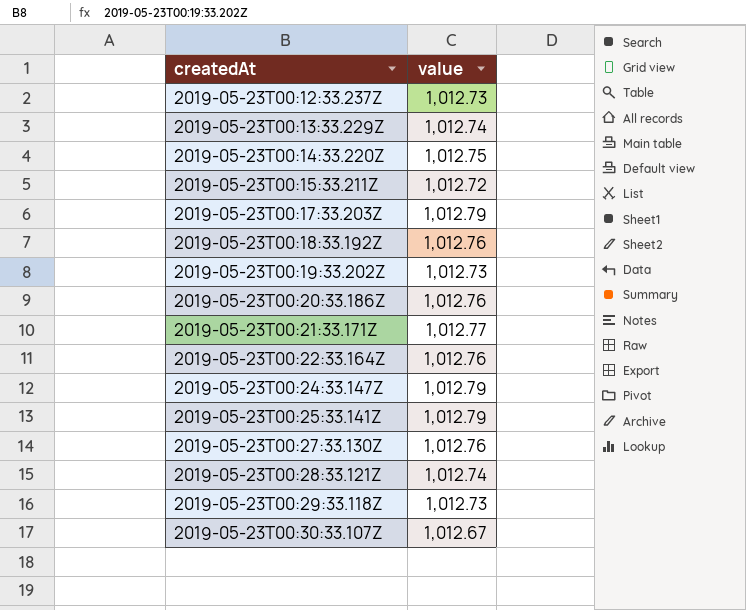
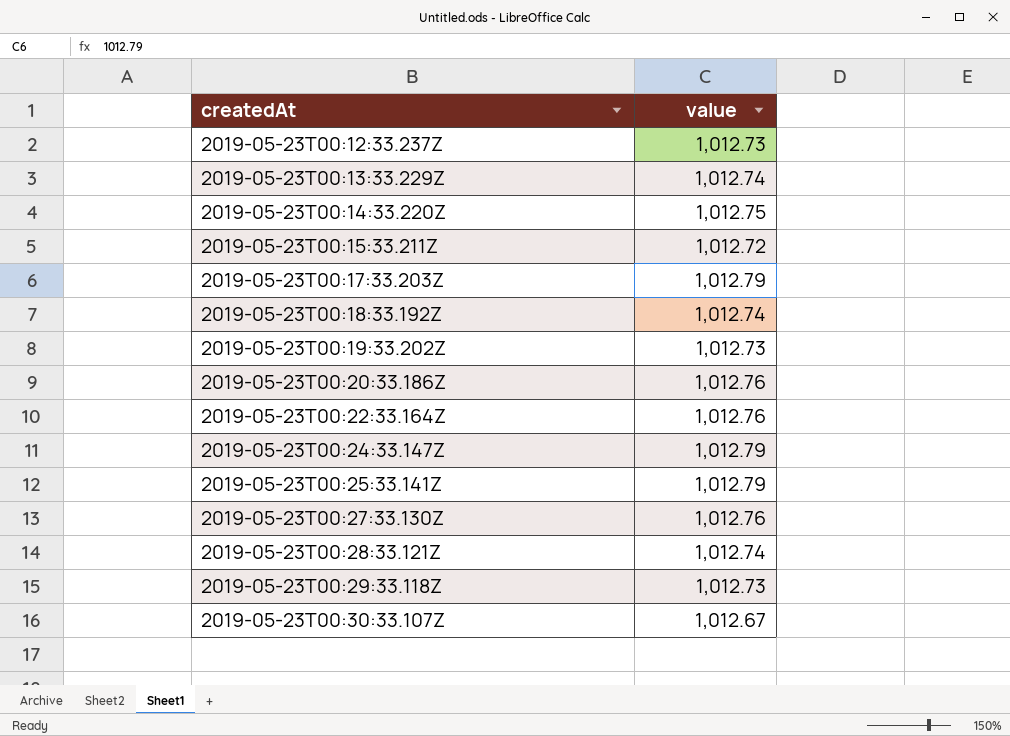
row 2019-05-23T00:21:33.171Z: 1,012.77 -> none
2019-05-23T00:18:33.192Z | value: 1,012.76 -> 1,012.74

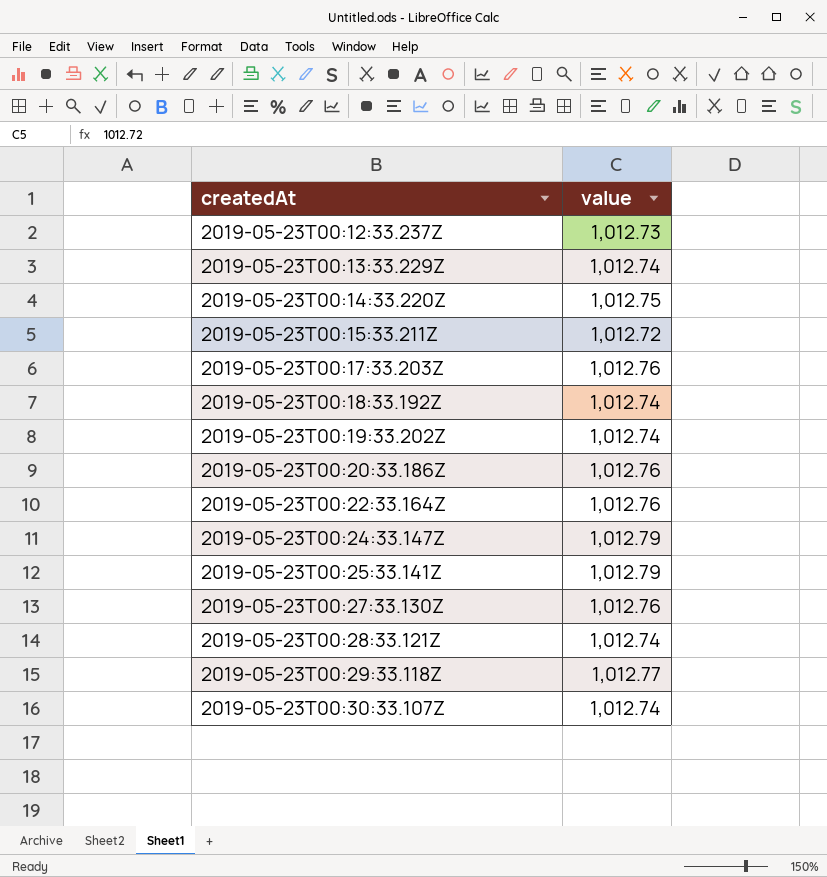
2019-05-23T00:17:33.203Z | value: 1,012.79 -> 1,012.76
2019-05-23T00:19:33.202Z | value: 1,012.73 -> 1,012.74
2019-05-23T00:29:33.118Z | value: 1,012.73 -> 1,012.77
2019-05-23T00:30:33.107Z | value: 1,012.67 -> 1,012.74

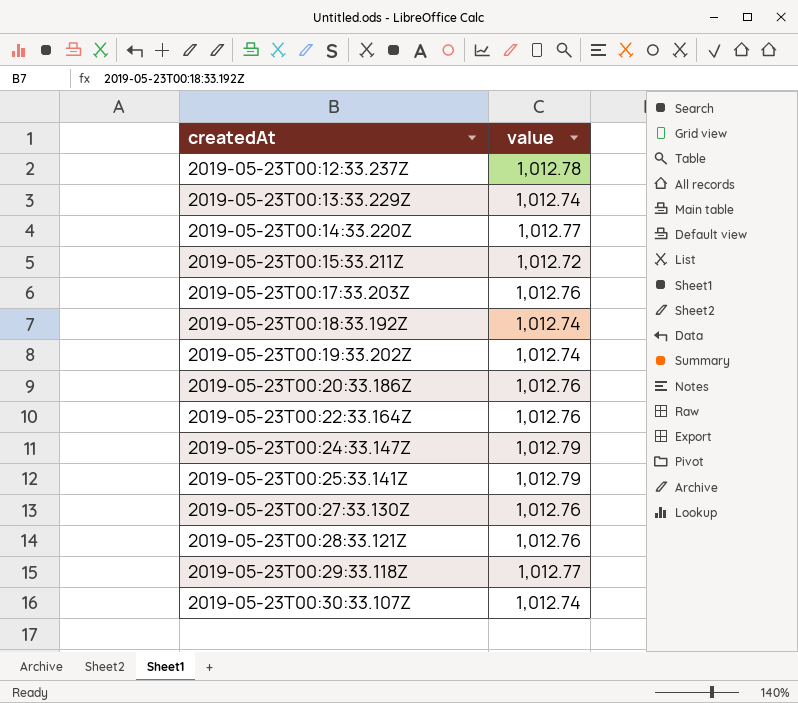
2019-05-23T00:12:33.237Z | value: 1,012.73 -> 1,012.78
2019-05-23T00:14:33.220Z | value: 1,012.75 -> 1,012.77
2019-05-23T00:28:33.121Z | value: 1,012.74 -> 1,012.76

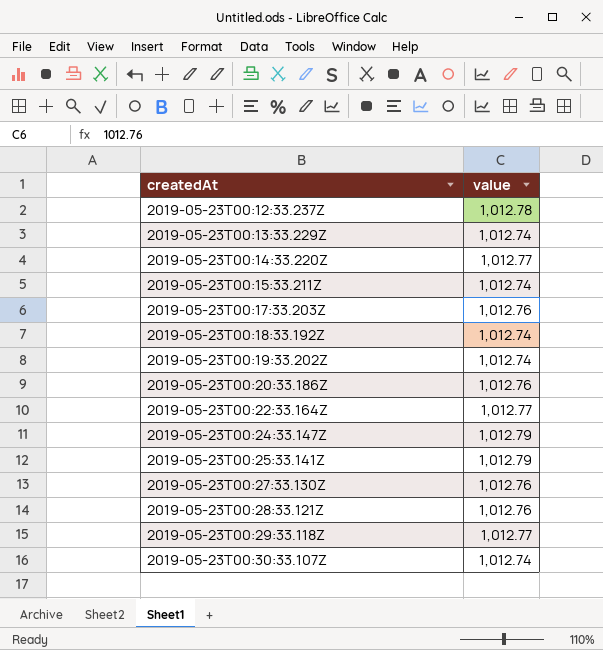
2019-05-23T00:15:33.211Z | value: 1,012.72 -> 1,012.74
2019-05-23T00:22:33.164Z | value: 1,012.76 -> 1,012.77

